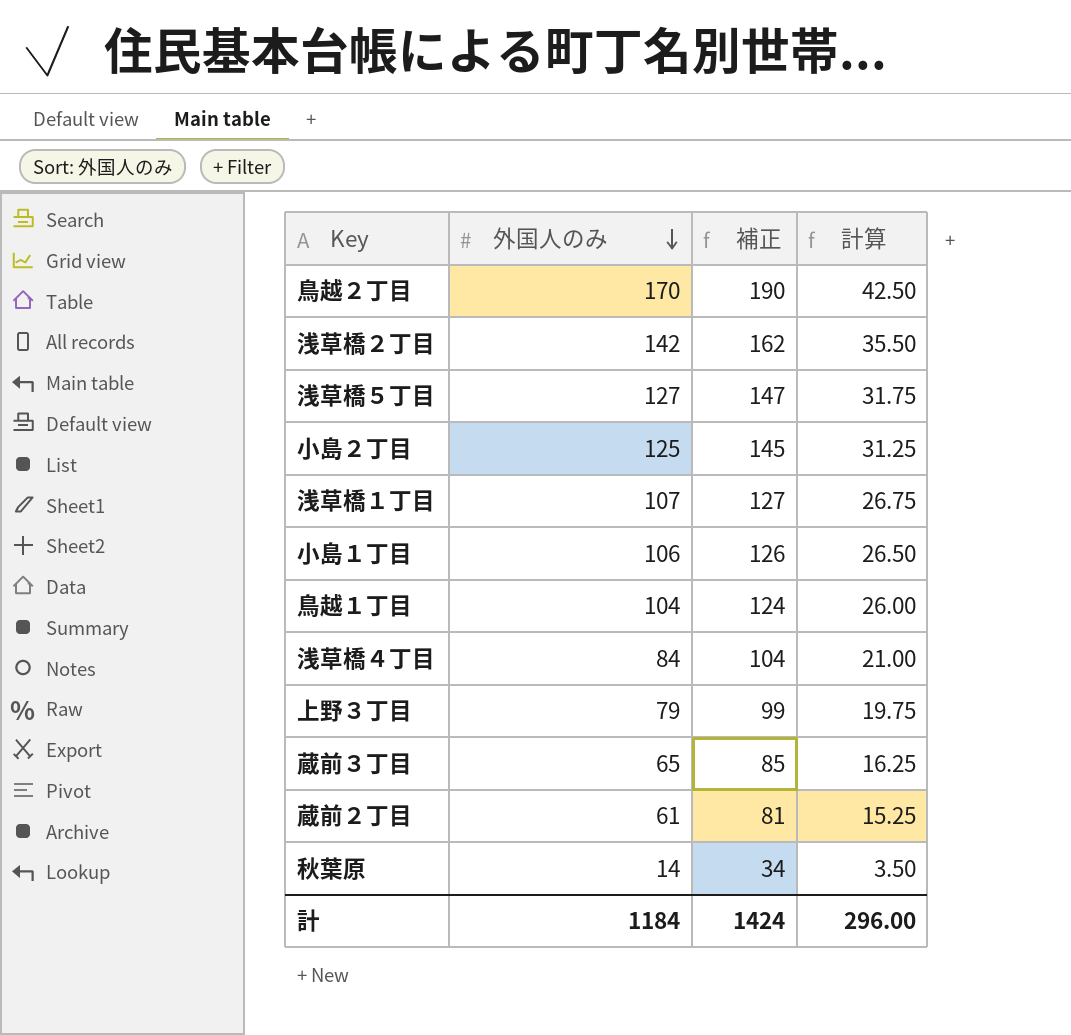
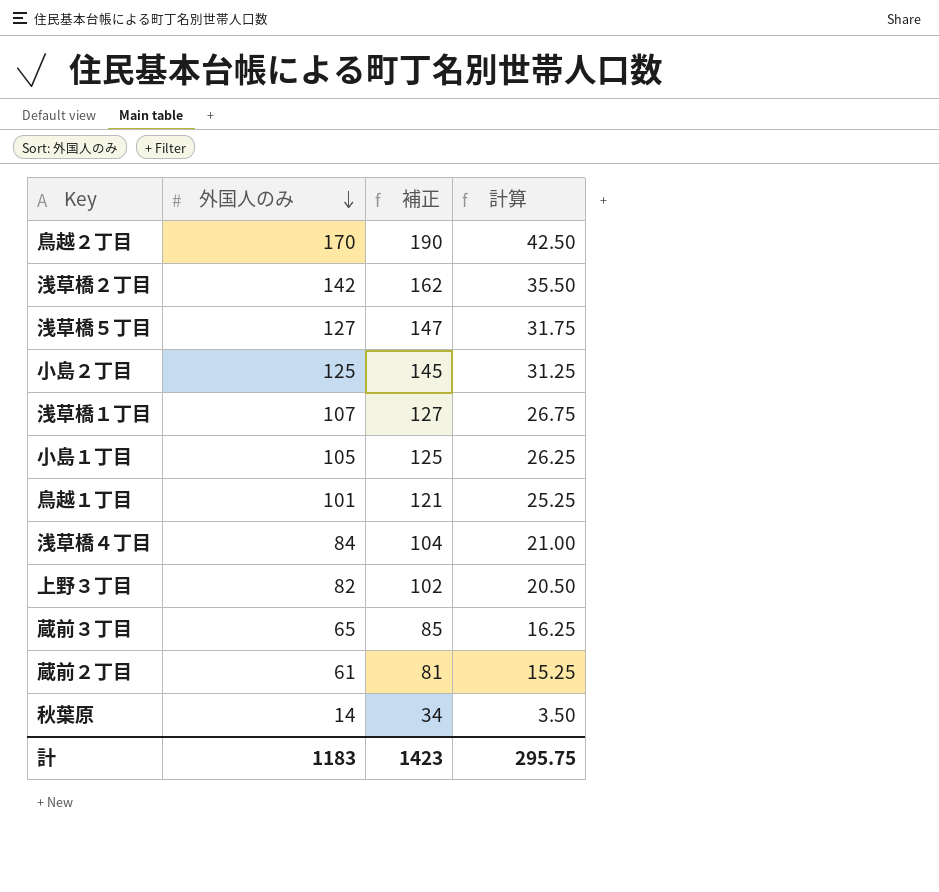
小島１丁目 | 外国人のみ: 106 -> 105
小島１丁目 | 補正: 126 -> 125
小島１丁目 | 計算: 26.50 -> 26.25
鳥越１丁目 | 外国人のみ: 104 -> 101
鳥越１丁目 | 補正: 124 -> 121
鳥越１丁目 | 計算: 26.00 -> 25.25
上野３丁目 | 外国人のみ: 79 -> 82
上野３丁目 | 補正: 99 -> 102
上野３丁目 | 計算: 19.75 -> 20.50
計 | 外国人のみ: 1184 -> 1183
計 | 補正: 1424 -> 1423
計 | 計算: 296.00 -> 295.75

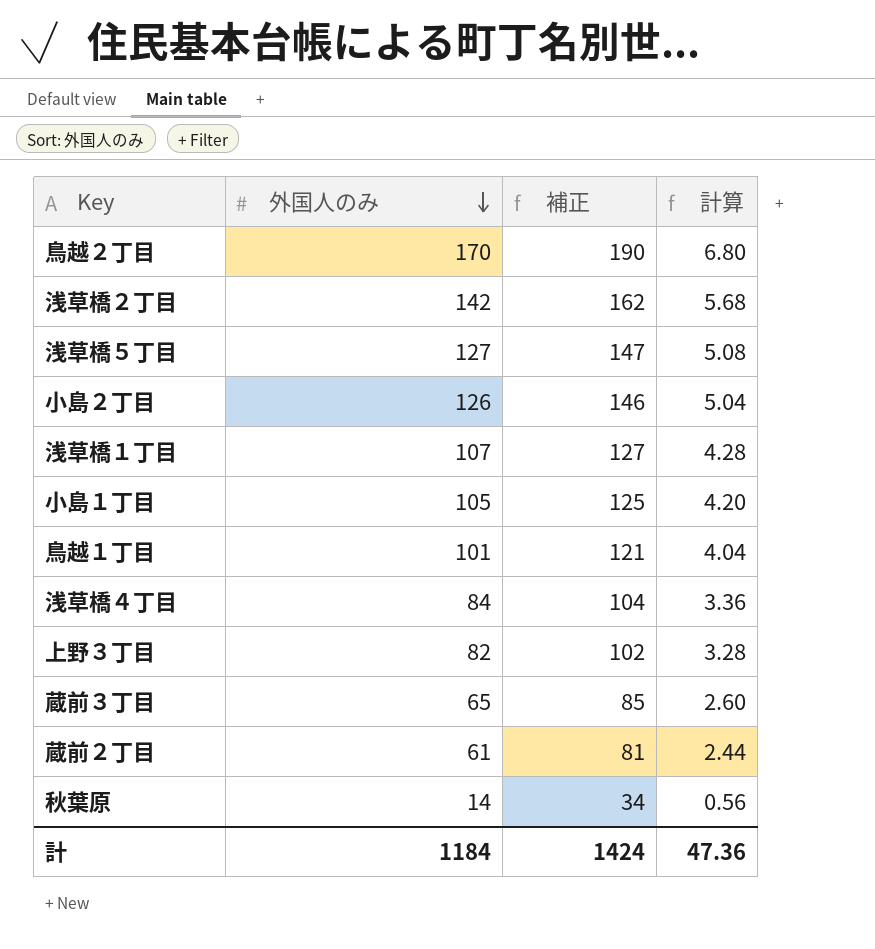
column 計算 | formula: [外国人のみ] * 0.25 -> [外国人のみ] * 0.04
小島２丁目 | 外国人のみ: 125 -> 126
小島２丁目 | 補正: 145 -> 146
計 | 外国人のみ: 1183 -> 1184
計 | 補正: 1423 -> 1424
計 | 計算: 295.75 -> 47.36

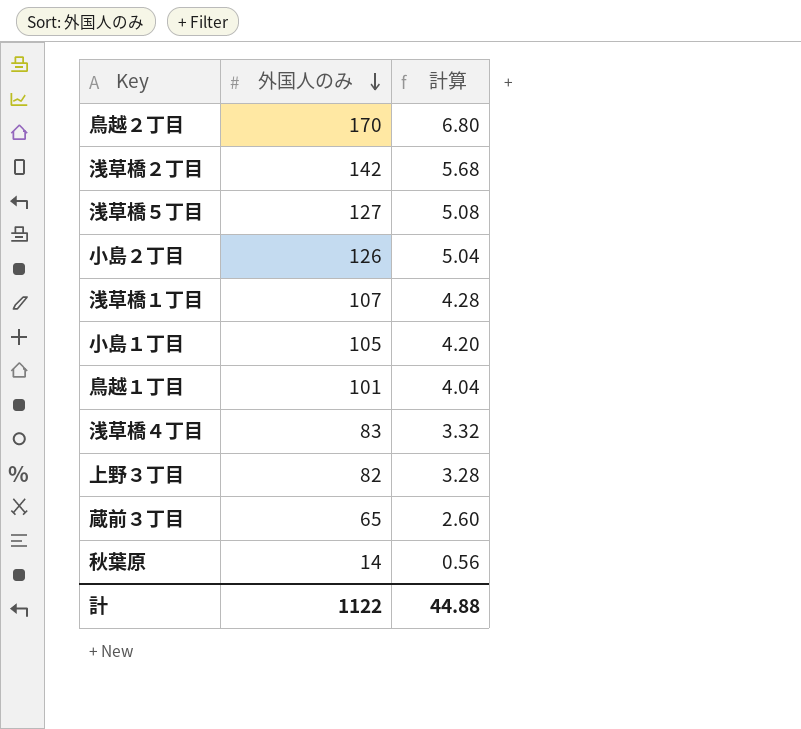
column 補正 | formula: [外国人のみ] + 20 -> none
row 蔵前２丁目: 61 | 81 | 2.44 -> none
浅草橋４丁目 | 外国人のみ: 84 -> 83
浅草橋４丁目 | 計算: 3.36 -> 3.32
計 | 外国人のみ: 1184 -> 1122
計 | 計算: 47.36 -> 44.88

